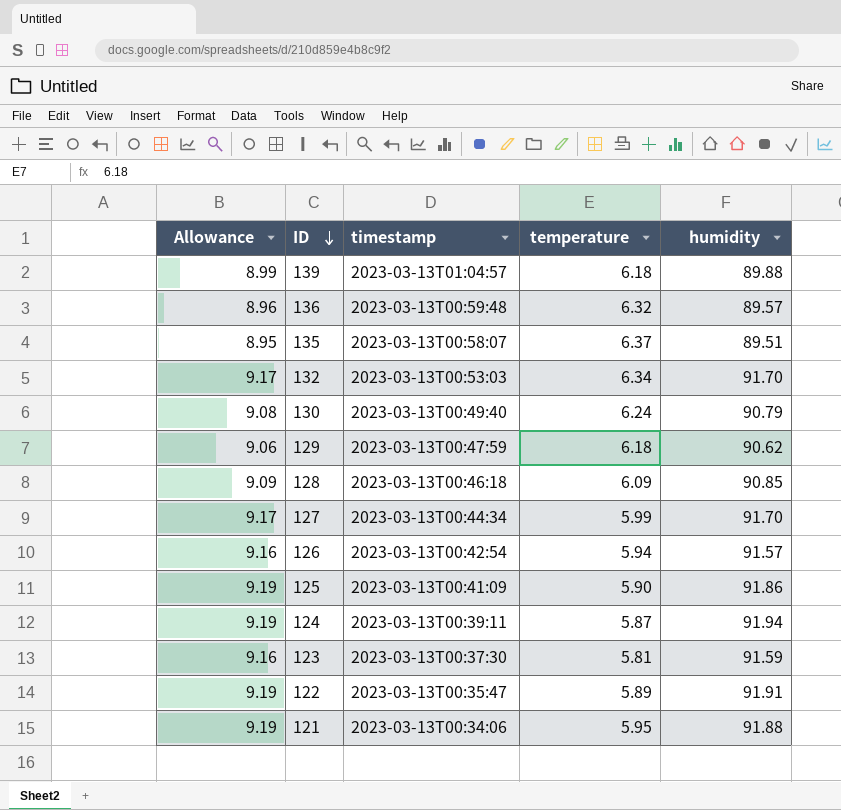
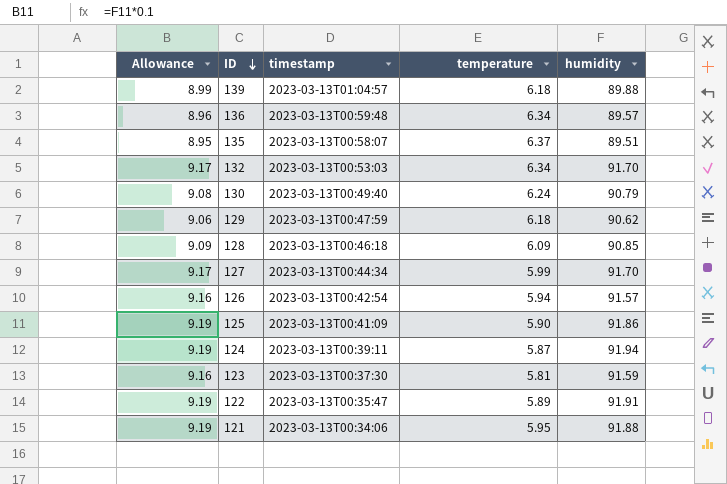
136 | temperature: 6.32 -> 6.34

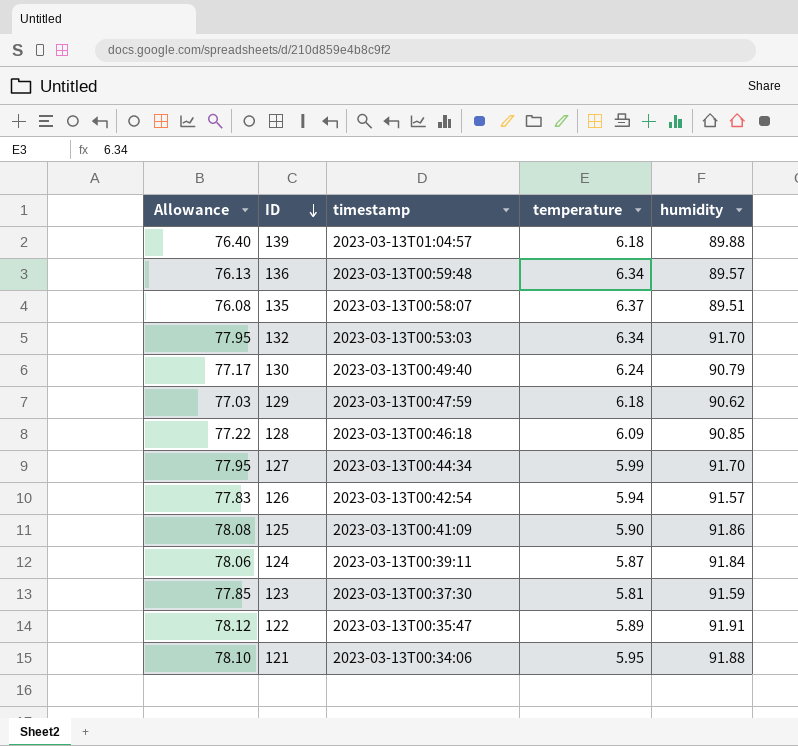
column Allowance | formula: [humidity] * 0.1 -> [humidity] * 0.85
124 | humidity: 91.94 -> 91.84

